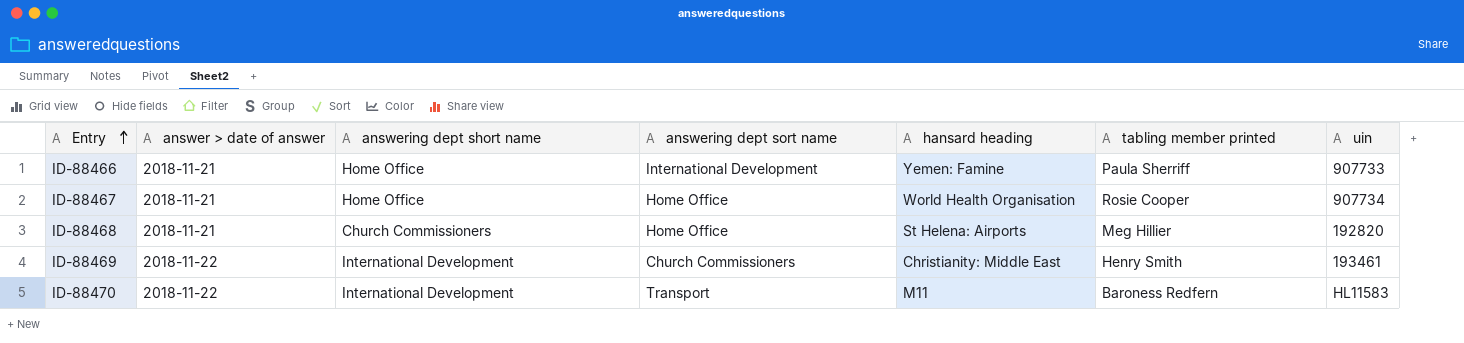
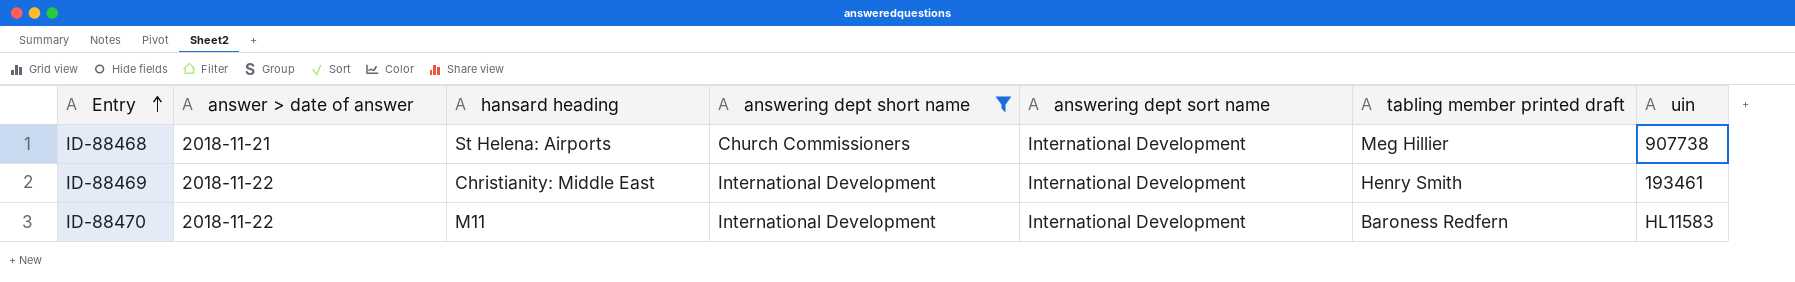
filter: none -> answering dept short name != Home Office
column hansard heading | position: 5 -> 3
column name: tabling member printed -> tabling member printed draft
ID-88468 | answering dept sort name: Home Office -> International Development
ID-88468 | uin: 192820 -> 907738
ID-88469 | answering dept sort name: Church Commissioners -> International Development
ID-88470 | answering dept sort name: Transport -> International Development

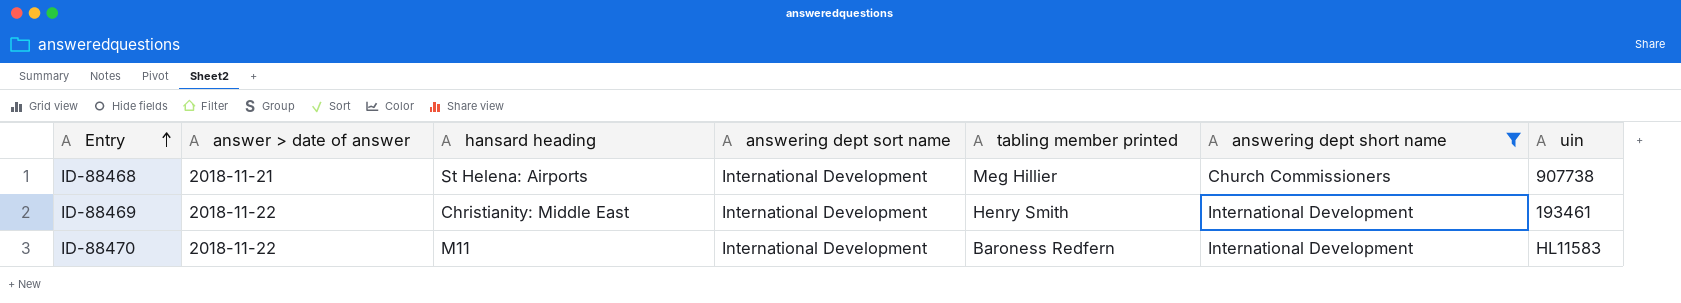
column name: tabling member printed draft -> tabling member printed
column answering dept short name | position: 4 -> 6

